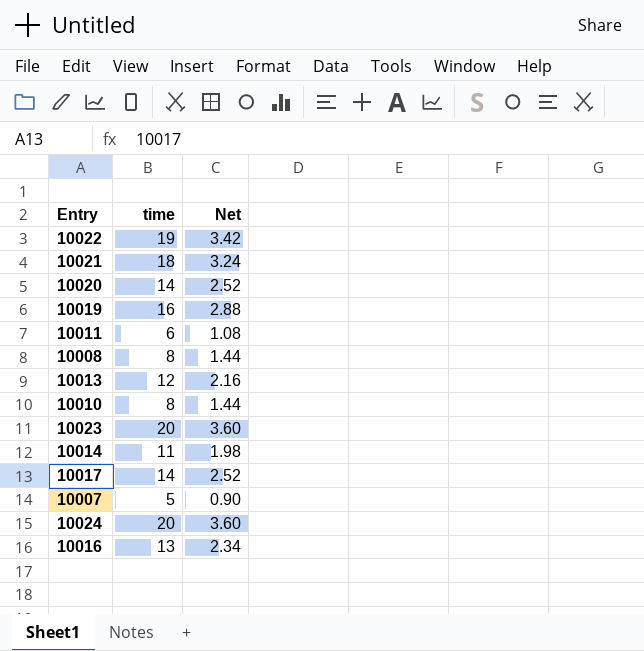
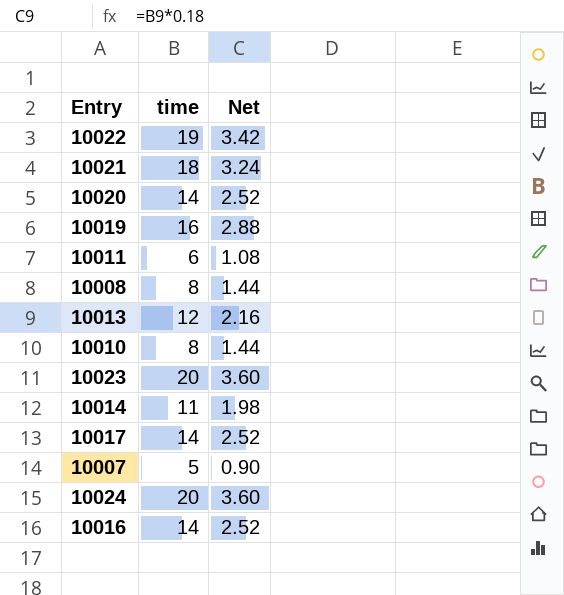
10016 | time: 13 -> 14
10016 | Net: 2.34 -> 2.52

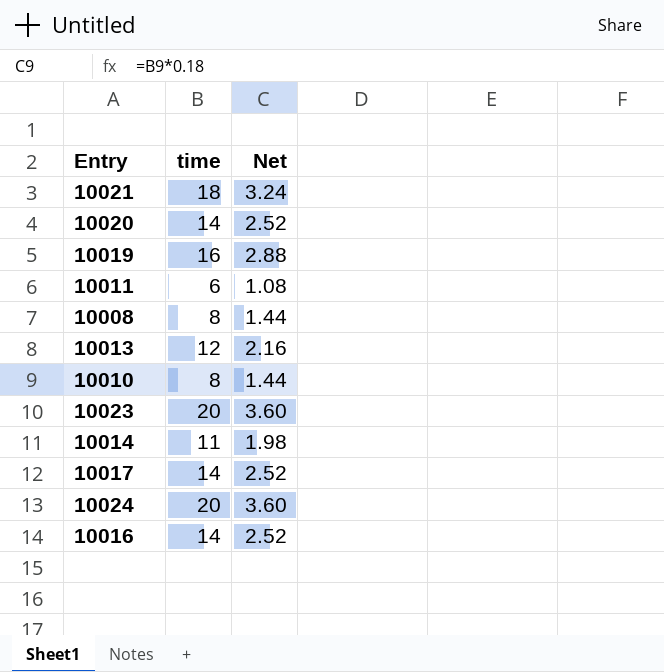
row 10022: 19 | 3.42 -> none
row 10007: 5 | 0.90 -> none

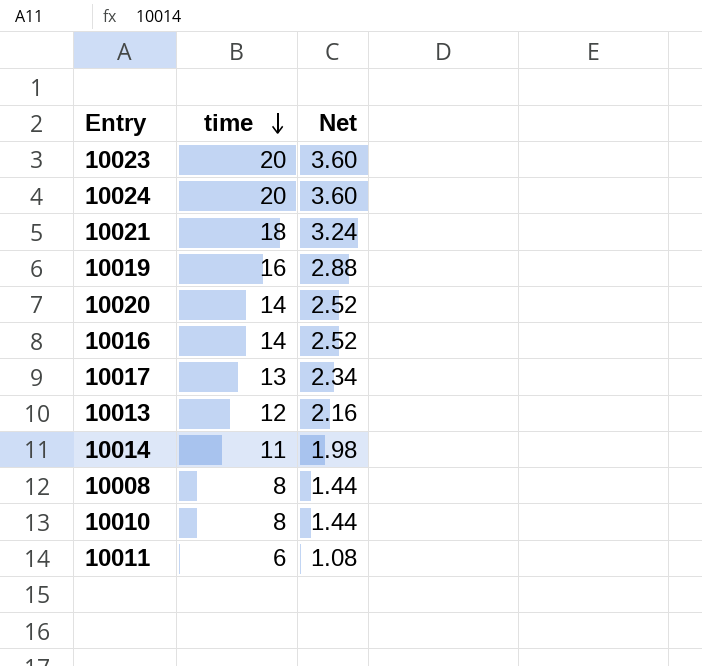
row order: none -> time descending
10017 | time: 14 -> 13
10017 | Net: 2.52 -> 2.34

